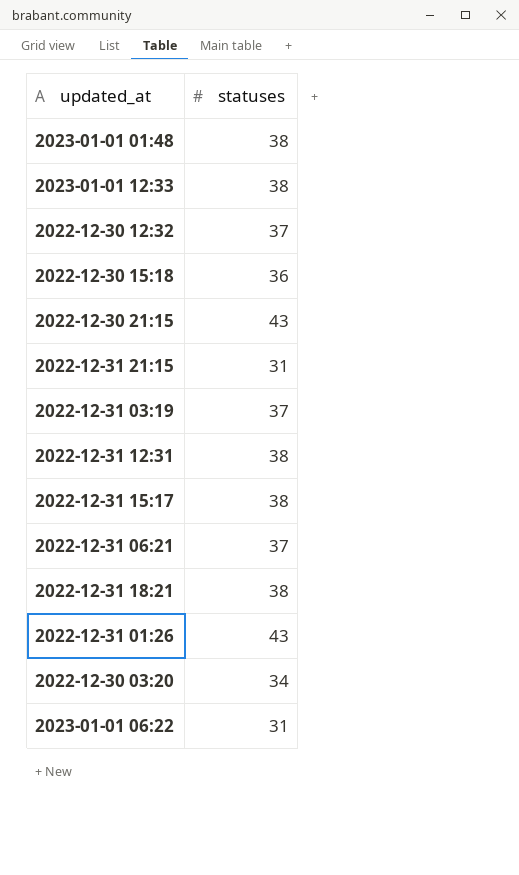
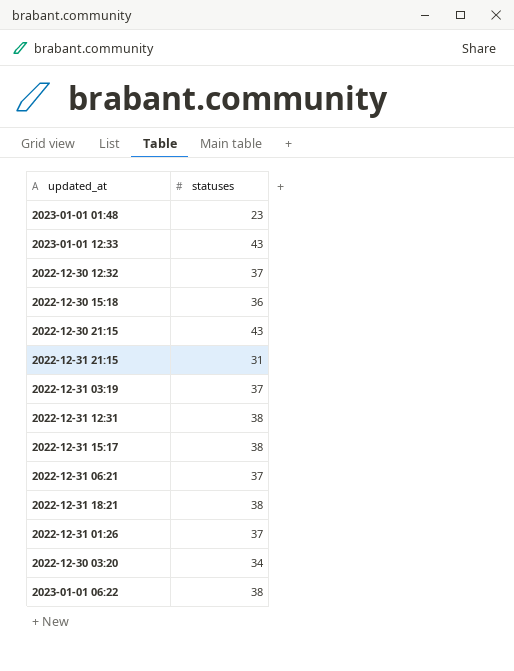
2023-01-01 01:48 | statuses: 38 -> 23
2023-01-01 12:33 | statuses: 38 -> 43
2022-12-31 01:26 | statuses: 43 -> 37
2023-01-01 06:22 | statuses: 31 -> 38

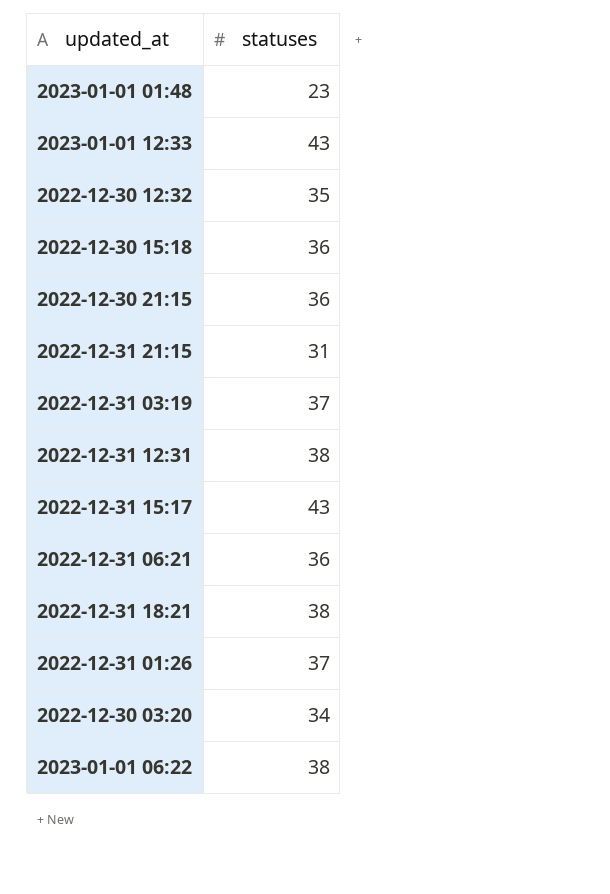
2022-12-30 12:32 | statuses: 37 -> 35
2022-12-30 21:15 | statuses: 43 -> 36
2022-12-31 15:17 | statuses: 38 -> 43
2022-12-31 06:21 | statuses: 37 -> 36

